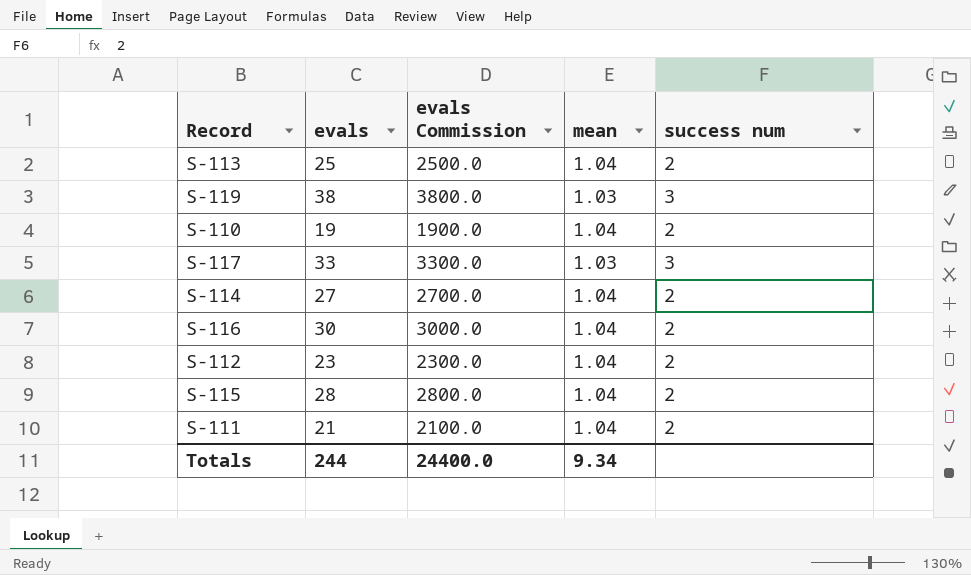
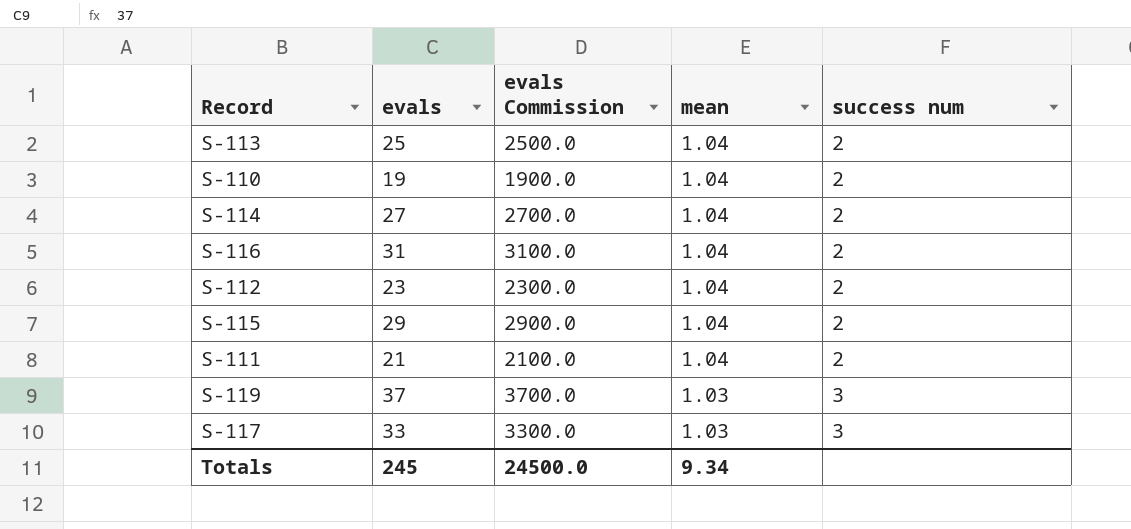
row order: none -> mean descending
S-116 | evals: 30 -> 31
S-116 | evals Commission: 3000.0 -> 3100.0
S-115 | evals: 28 -> 29
S-115 | evals Commission: 2800.0 -> 2900.0
S-119 | evals: 38 -> 37
S-119 | evals Commission: 3800.0 -> 3700.0
Totals | evals: 244 -> 245
Totals | evals Commission: 24400.0 -> 24500.0

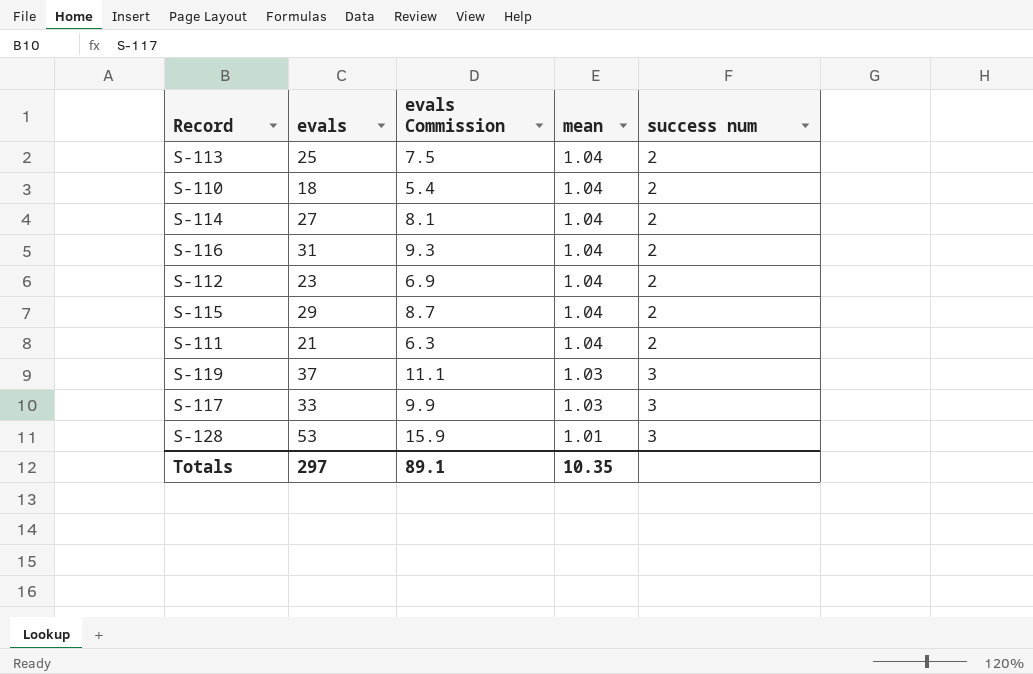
column evals Commission | formula: [evals] * 100 -> [evals] * 0.3
S-110 | evals: 19 -> 18
row S-128: none -> 53 | 15.9 | 1.01 | 3
Totals | evals: 245 -> 297
Totals | evals Commission: 24500.0 -> 89.1
Totals | mean: 9.34 -> 10.35

